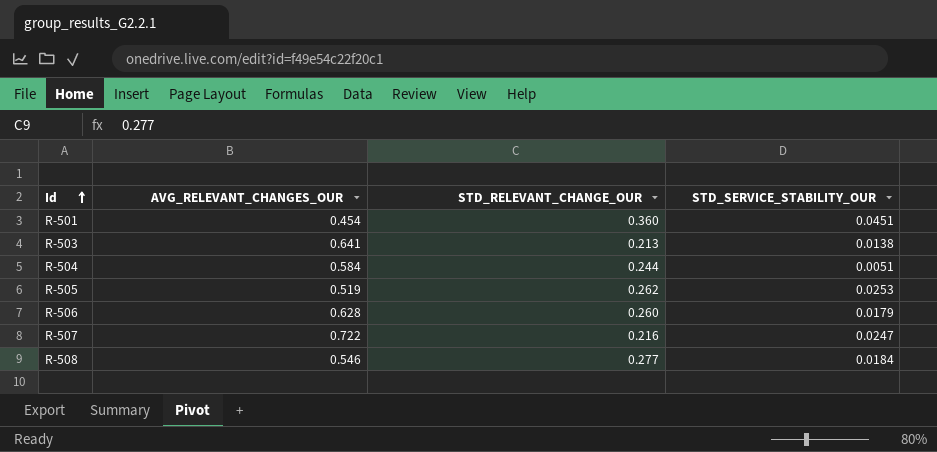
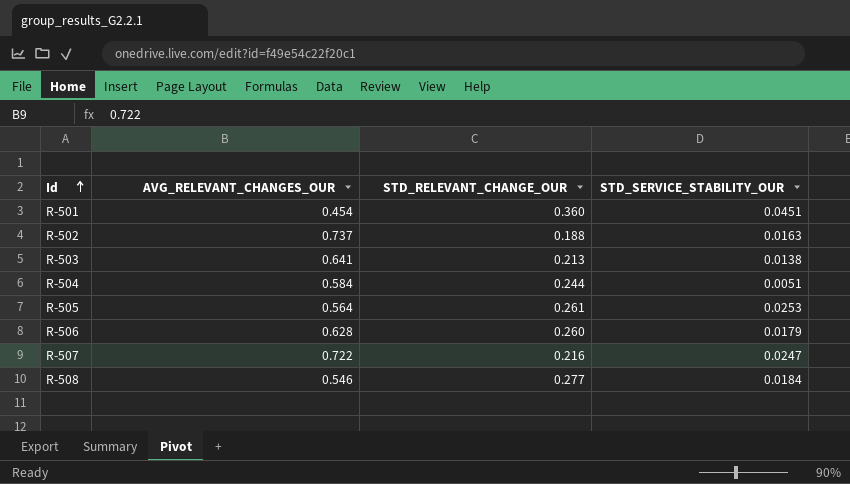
row R-502: none -> 0.737 | 0.188 | 0.0163
R-505 | AVG_RELEVANT_CHANGES_OUR: 0.519 -> 0.564
R-505 | STD_RELEVANT_CHANGE_OUR: 0.262 -> 0.261

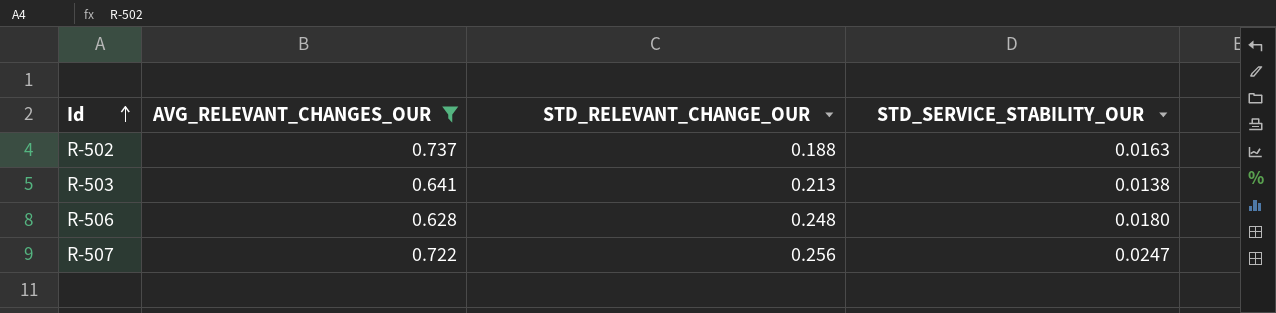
filter: none -> AVG_RELEVANT_CHANGES_OUR >= 0.628
R-506 | STD_RELEVANT_CHANGE_OUR: 0.260 -> 0.248
R-506 | STD_SERVICE_STABILITY_OUR: 0.0179 -> 0.0180
R-507 | STD_RELEVANT_CHANGE_OUR: 0.216 -> 0.256

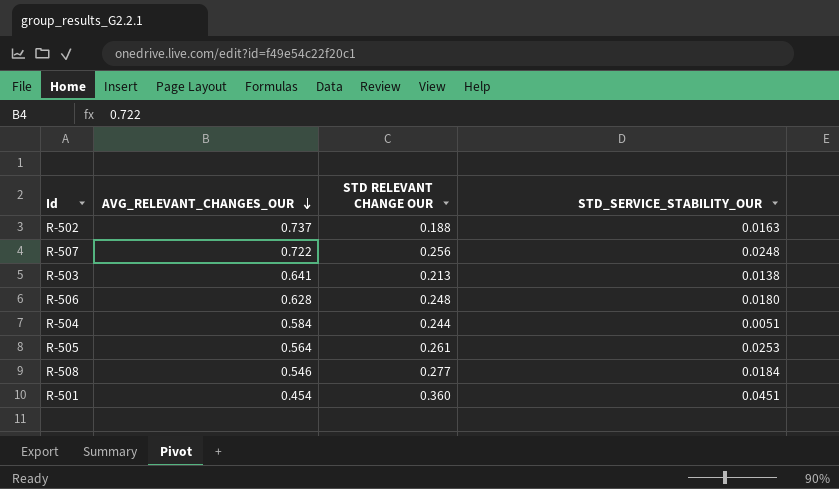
filter: AVG_RELEVANT_CHANGES_OUR >= 0.628 -> none
row order: Id ascending -> AVG_RELEVANT_CHANGES_OUR descending
column name: STD_RELEVANT_CHANGE_OUR -> STD RELEVANT CHANGE OUR
R-507 | STD_SERVICE_STABILITY_OUR: 0.0247 -> 0.0248

